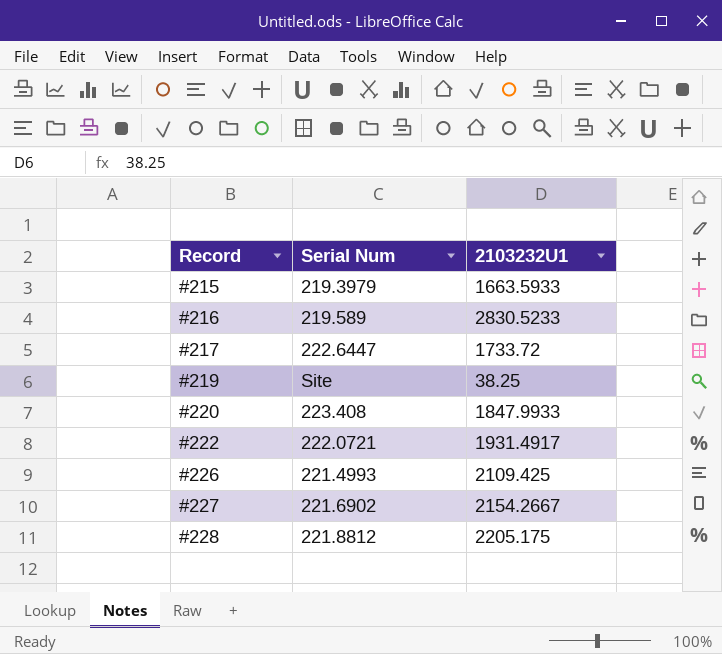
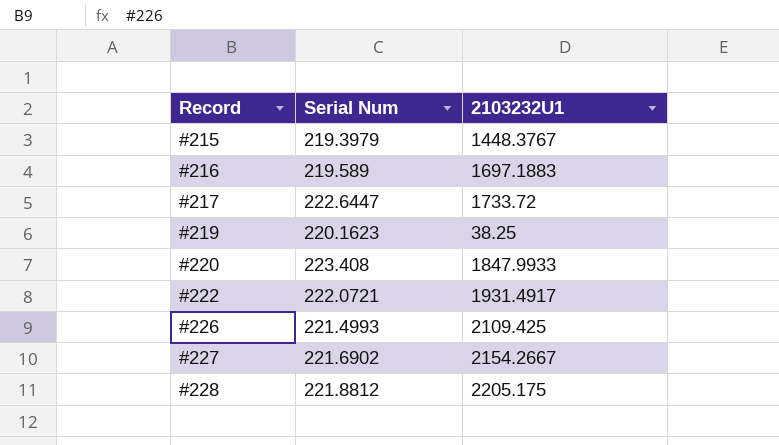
#215 | 2103232U1: 1663.5933 -> 1448.3767
#216 | 2103232U1: 2830.5233 -> 1697.1883
#219 | Serial Num: Site -> 220.1623

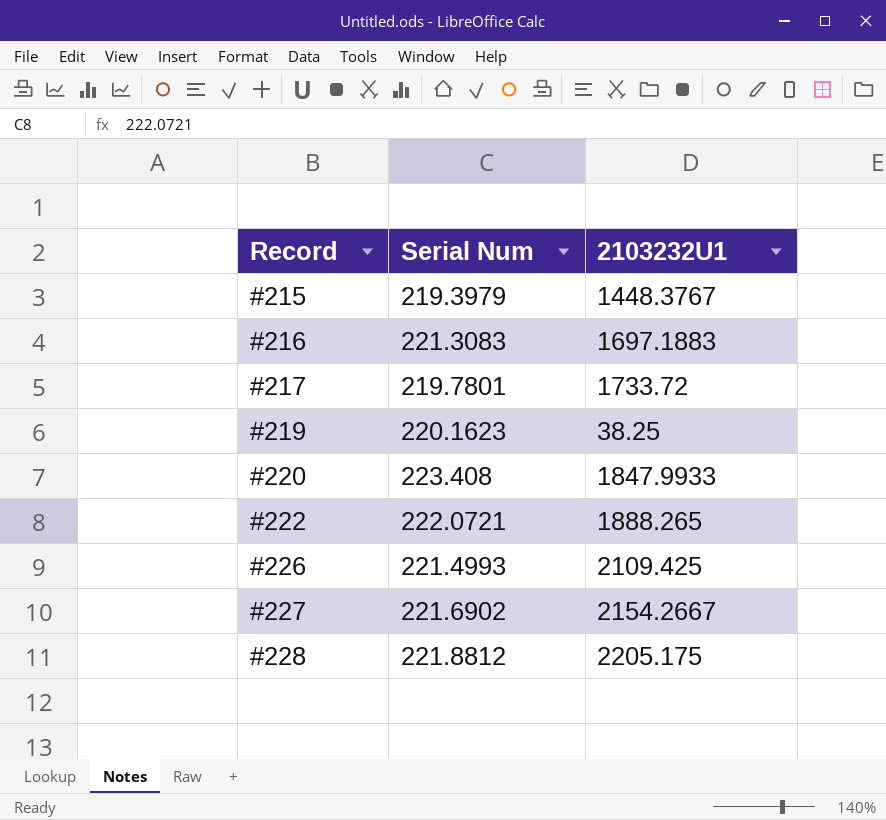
#216 | Serial Num: 219.589 -> 221.3083
#217 | Serial Num: 222.6447 -> 219.7801
#222 | 2103232U1: 1931.4917 -> 1888.265

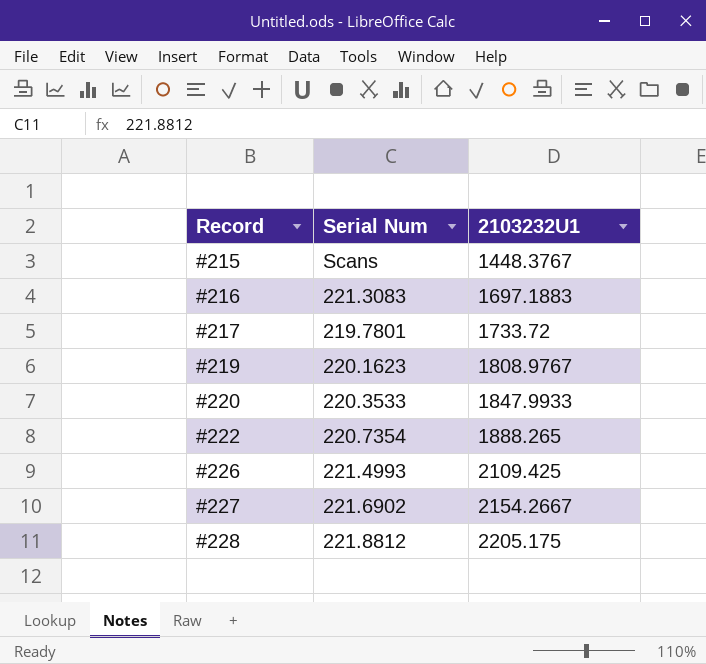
#215 | Serial Num: 219.3979 -> Scans
#219 | 2103232U1: 38.25 -> 1808.9767
#220 | Serial Num: 223.408 -> 220.3533
#222 | Serial Num: 222.0721 -> 220.7354

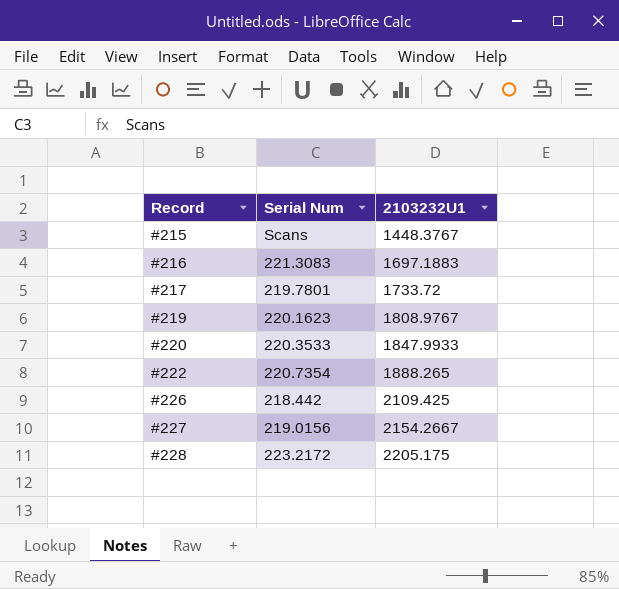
#226 | Serial Num: 221.4993 -> 218.442
#227 | Serial Num: 221.6902 -> 219.0156
#228 | Serial Num: 221.8812 -> 223.2172

